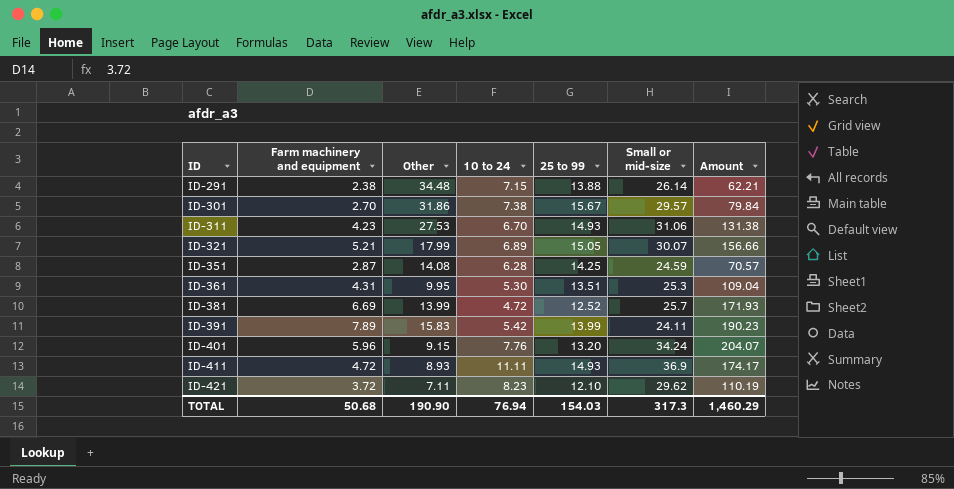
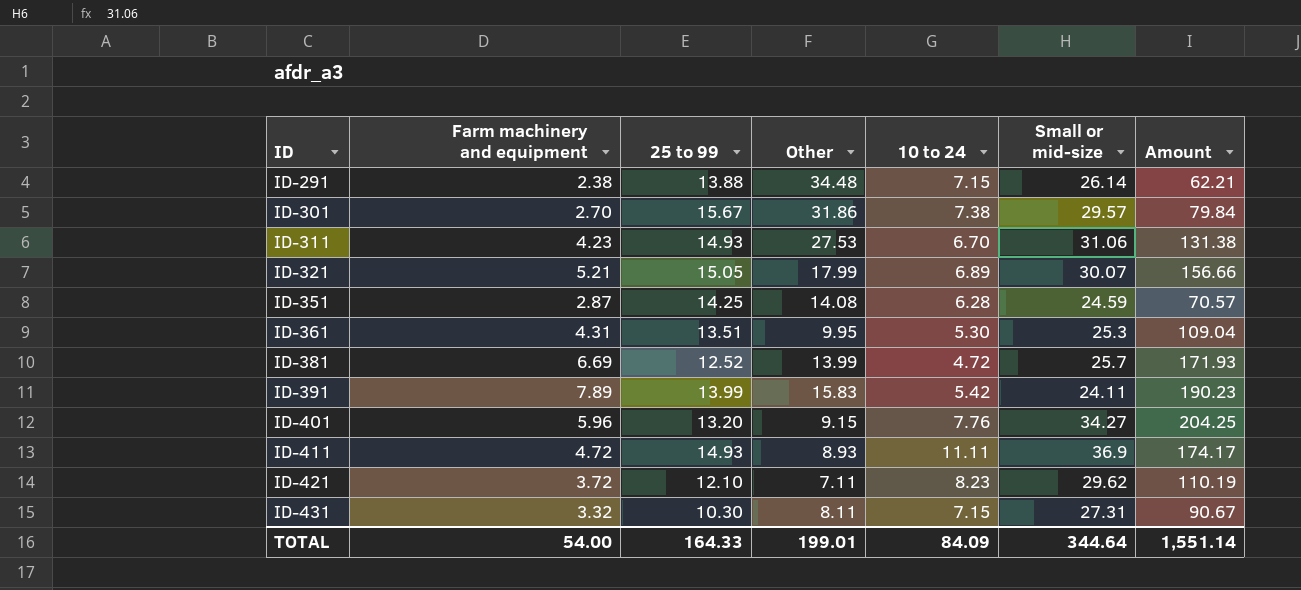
column 25 to 99 | position: 5 -> 3
ID-401 | Small or mid-size: 34.24 -> 34.27
ID-401 | Amount: 204.07 -> 204.25
row ID-431: none -> 3.32 | 10.30 | 8.11 | 7.15 | 27.31 | 90.67
TOTAL | Farm machinery and equipment: 50.68 -> 54.00
TOTAL | 25 to 99: 154.03 -> 164.33
TOTAL | Other: 190.90 -> 199.01
TOTAL | 10 to 24: 76.94 -> 84.09
TOTAL | Small or mid-size: 317.3 -> 344.64
TOTAL | Amount: 1,460.29 -> 1,551.14

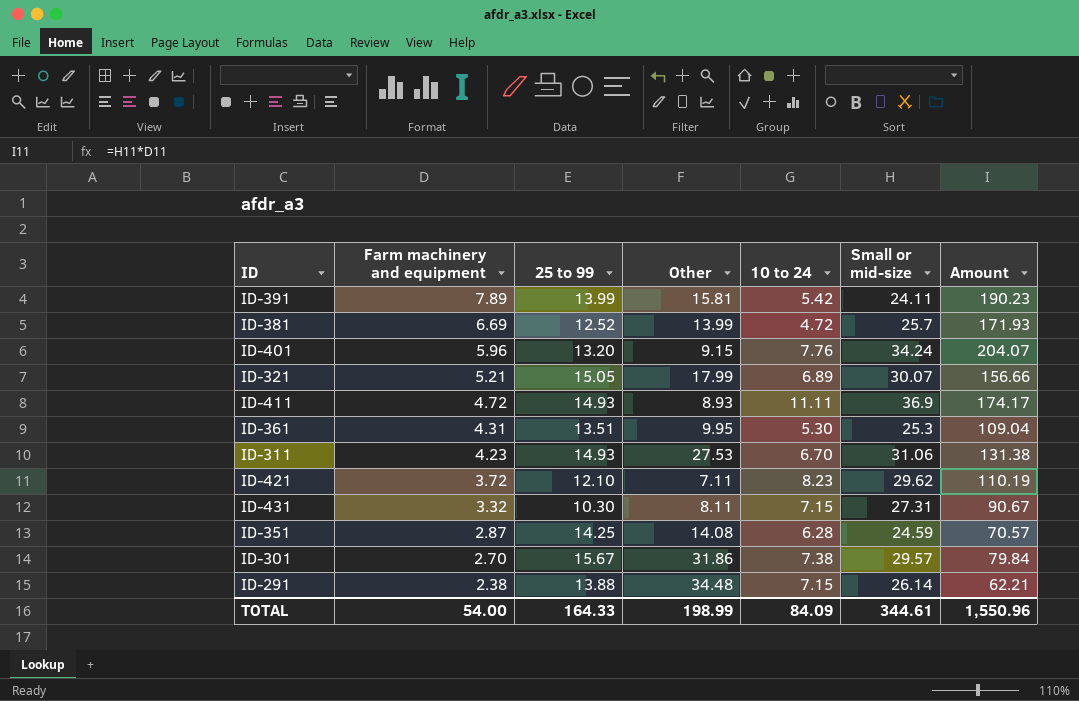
row order: ID ascending -> Farm machinery and equipment descending
ID-391 | Other: 15.83 -> 15.81
ID-401 | Small or mid-size: 34.27 -> 34.24
ID-401 | Amount: 204.25 -> 204.07
TOTAL | Other: 199.01 -> 198.99
TOTAL | Small or mid-size: 344.64 -> 344.61
TOTAL | Amount: 1,551.14 -> 1,550.96

